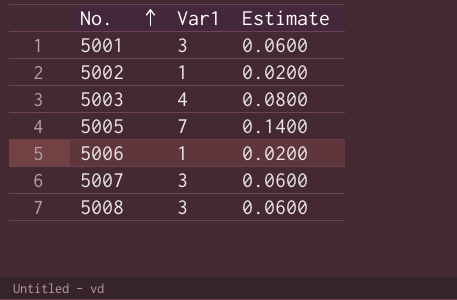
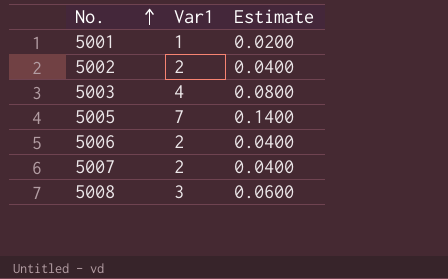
5001 | Var1: 3 -> 1
5001 | Estimate: 0.0600 -> 0.0200
5002 | Var1: 1 -> 2
5002 | Estimate: 0.0200 -> 0.0400
5006 | Var1: 1 -> 2
5006 | Estimate: 0.0200 -> 0.0400
5007 | Var1: 3 -> 2
5007 | Estimate: 0.0600 -> 0.0400

